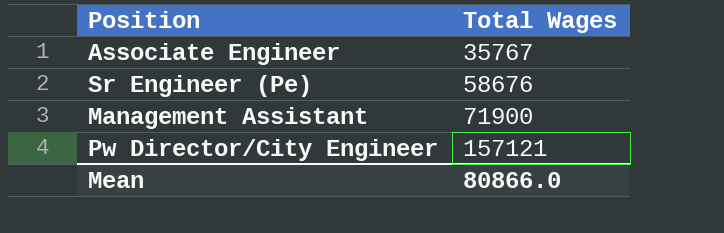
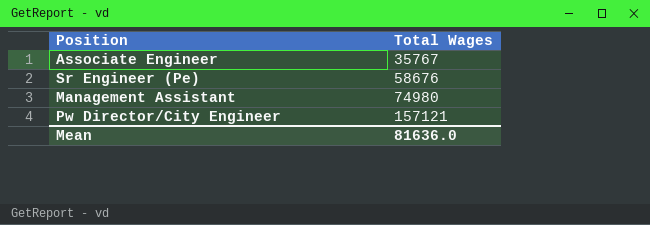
Management Assistant | Total Wages: 71900 -> 74980
Mean | Total Wages: 80866.0 -> 81636.0

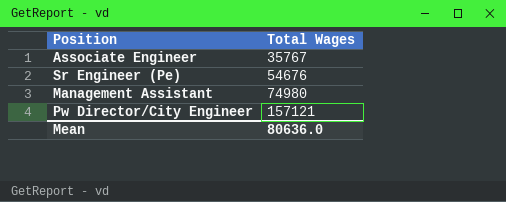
Sr Engineer (Pe) | Total Wages: 58676 -> 54676
Mean | Total Wages: 81636.0 -> 80636.0

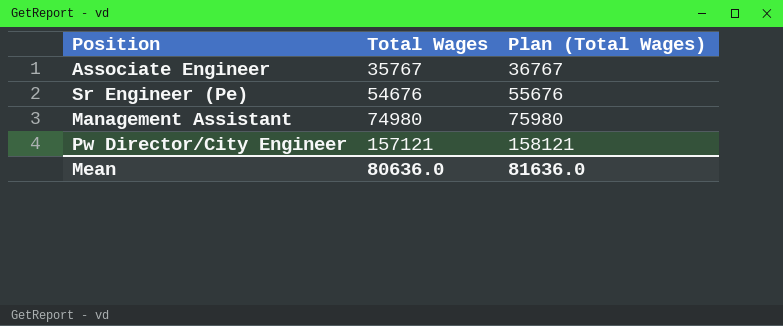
column Plan (Total Wages) | formula: none -> [Total Wages] + 1000

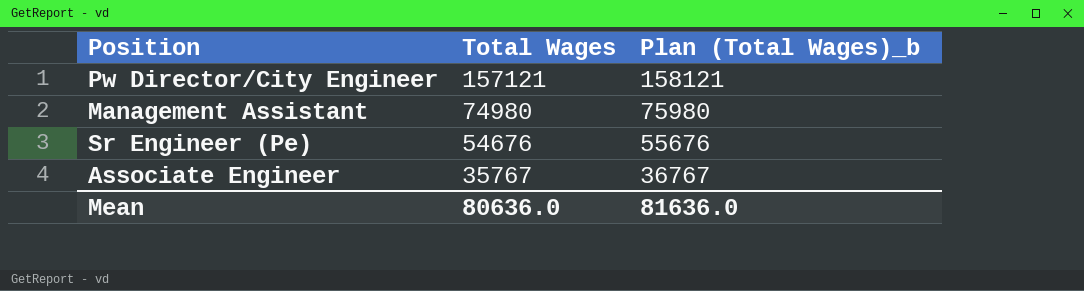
row order: Total Wages ascending -> Total Wages descending
column name: Plan (Total Wages) -> Plan (Total Wages)_b

